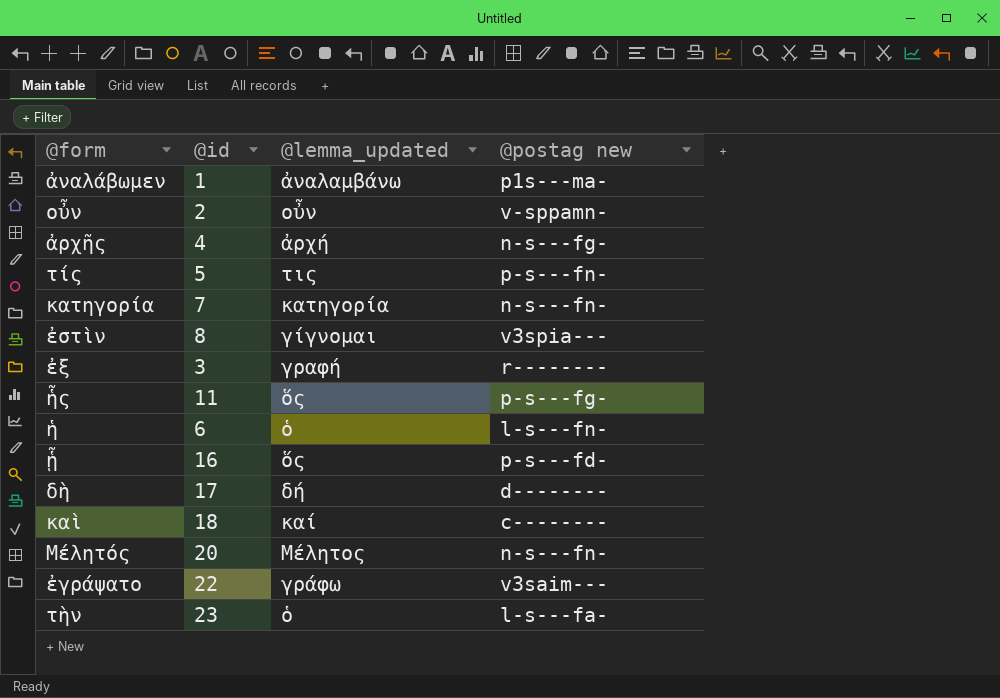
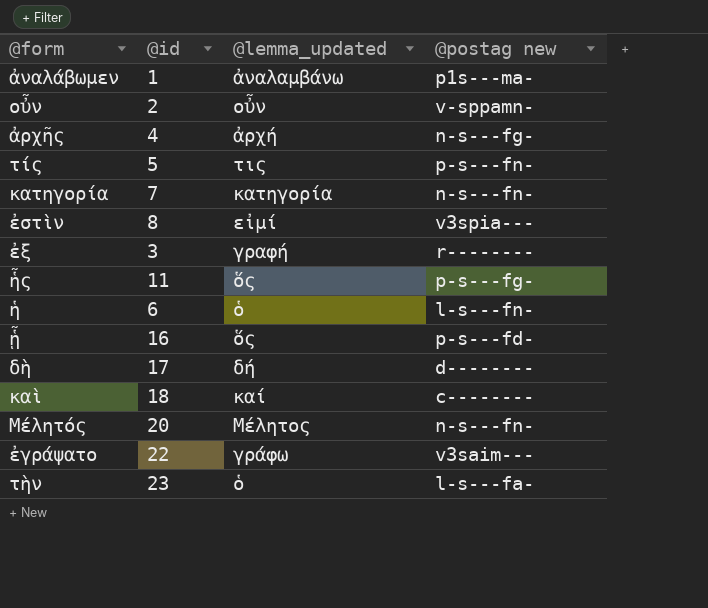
ἐστὶν | @lemma_updated: γίγνομαι -> εἰμί

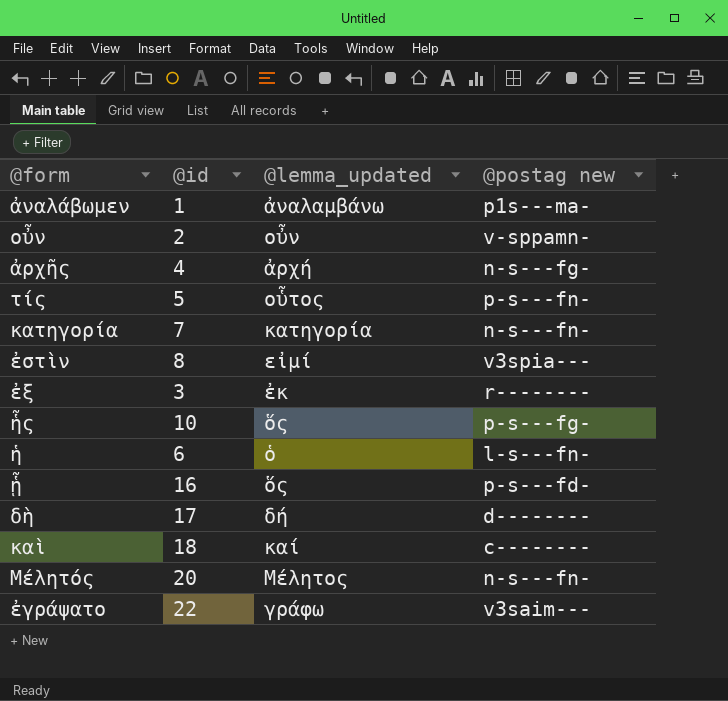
row τὴν: 23 | ὁ | l-s---fa- -> none
τίς | @lemma_updated: τις -> οὗτος
ἐξ | @lemma_updated: γραφή -> ἐκ
ἧς | @id: 11 -> 10

